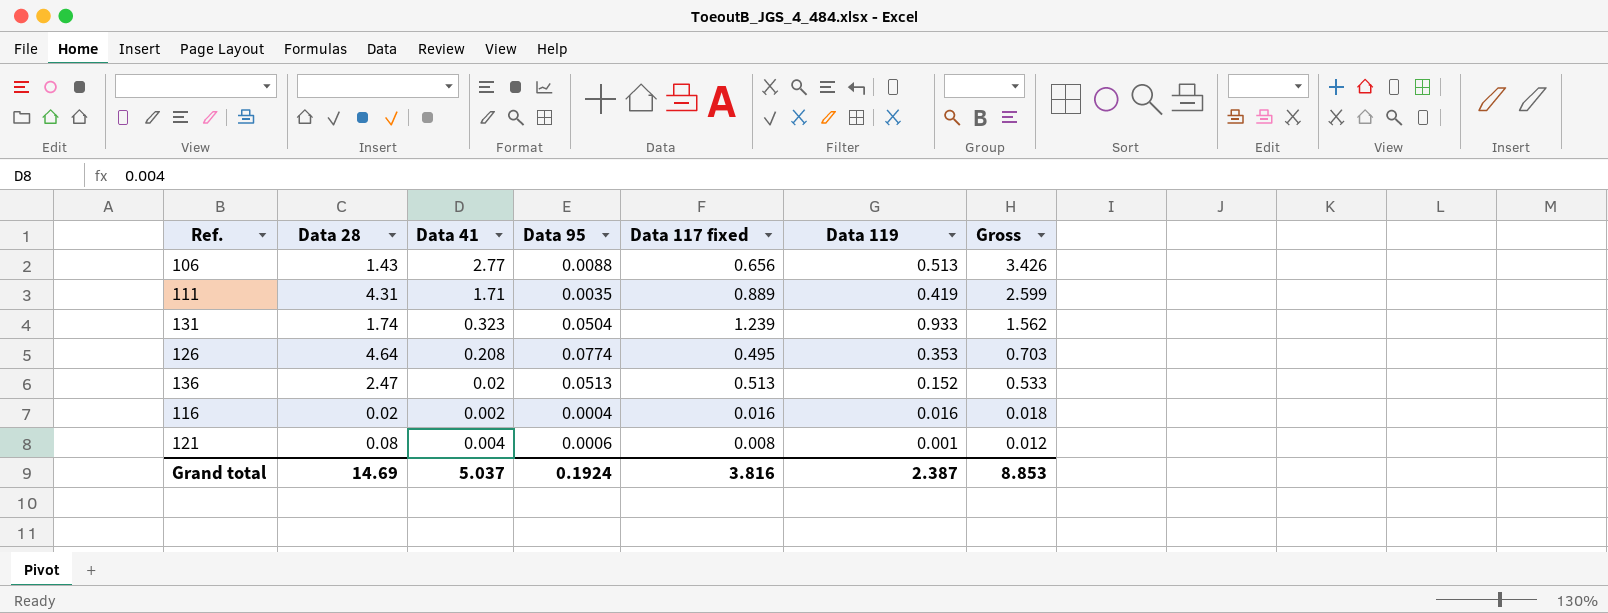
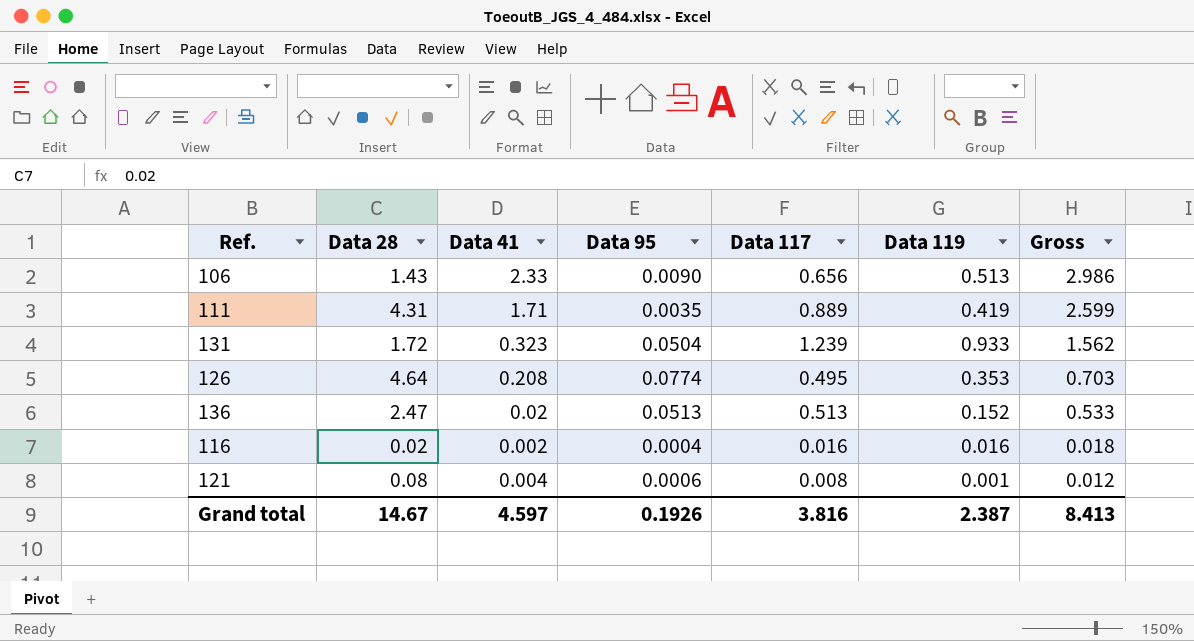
column name: Data 117 fixed -> Data 117
106 | Data 41: 2.77 -> 2.33
106 | Data 95: 0.0088 -> 0.0090
106 | Gross: 3.426 -> 2.986
131 | Data 28: 1.74 -> 1.72
Grand total | Data 28: 14.69 -> 14.67
Grand total | Data 41: 5.037 -> 4.597
Grand total | Data 95: 0.1924 -> 0.1926
Grand total | Gross: 8.853 -> 8.413

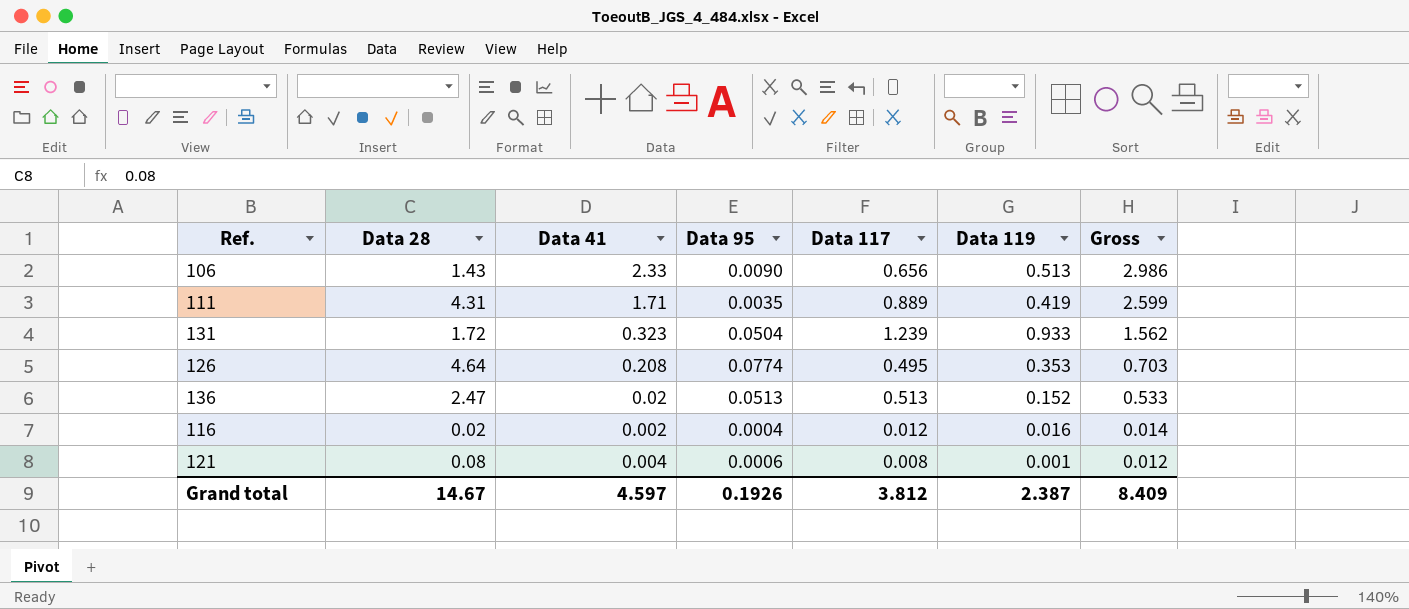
116 | Data 117: 0.016 -> 0.012
116 | Gross: 0.018 -> 0.014
Grand total | Data 117: 3.816 -> 3.812
Grand total | Gross: 8.413 -> 8.409

